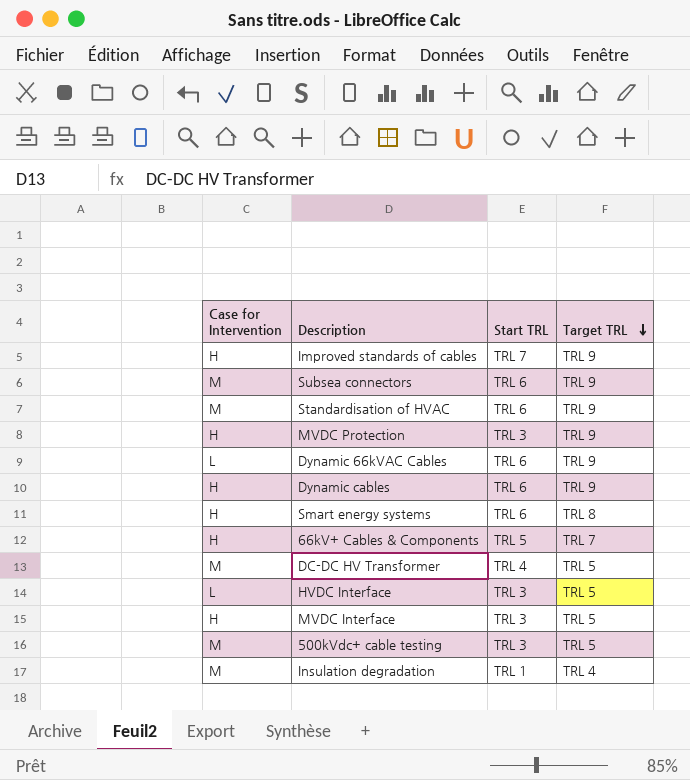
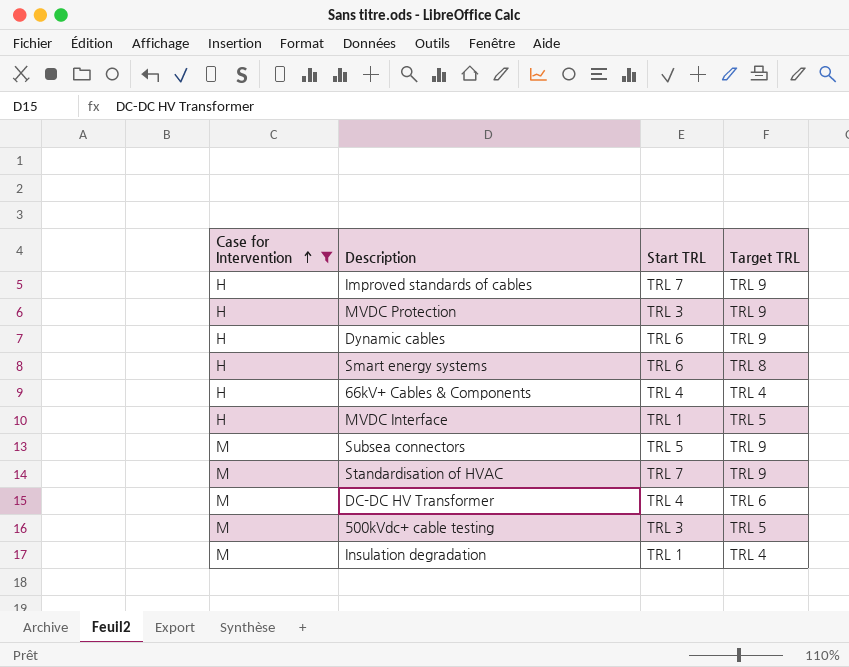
filter: none -> Case for Intervention != L
row order: Target TRL descending -> Case for Intervention ascending
66kV+ Cables & Components | Start TRL: TRL 5 -> TRL 4
66kV+ Cables & Components | Target TRL: TRL 7 -> TRL 4
MVDC Interface | Start TRL: TRL 3 -> TRL 1
Subsea connectors | Start TRL: TRL 6 -> TRL 5
Standardisation of HVAC | Start TRL: TRL 6 -> TRL 7
DC-DC HV Transformer | Target TRL: TRL 5 -> TRL 6

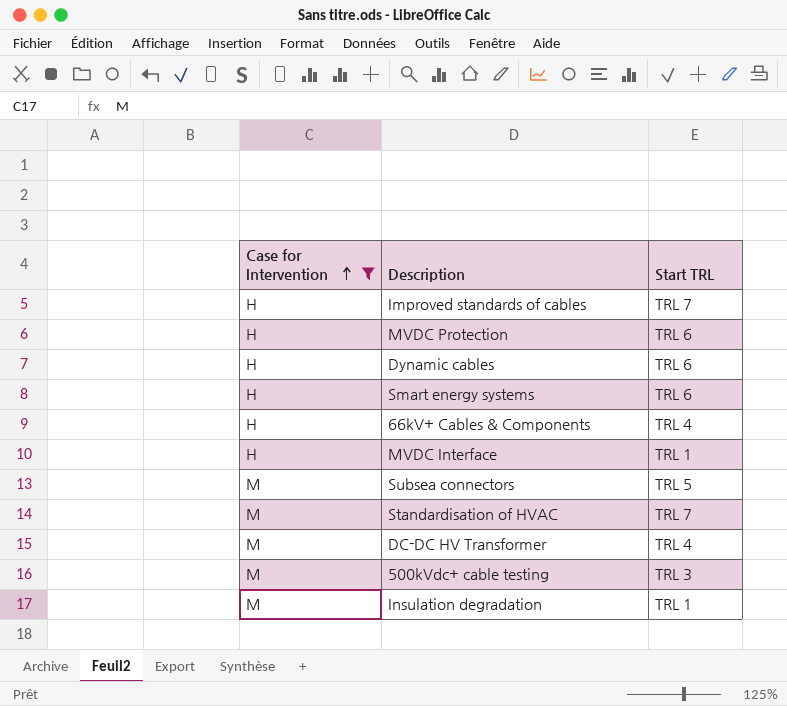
column Target TRL | position: 4 -> none
MVDC Protection | Start TRL: TRL 3 -> TRL 6

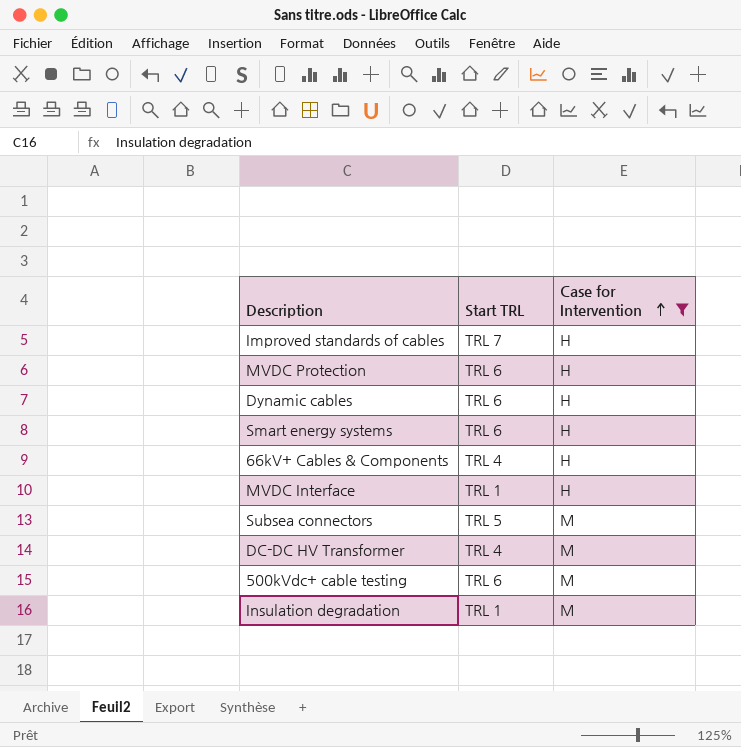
column Case for Intervention | position: 1 -> 3
row Standardisation of HVAC: M | TRL 7 -> none
500kVdc+ cable testing | Start TRL: TRL 3 -> TRL 6

